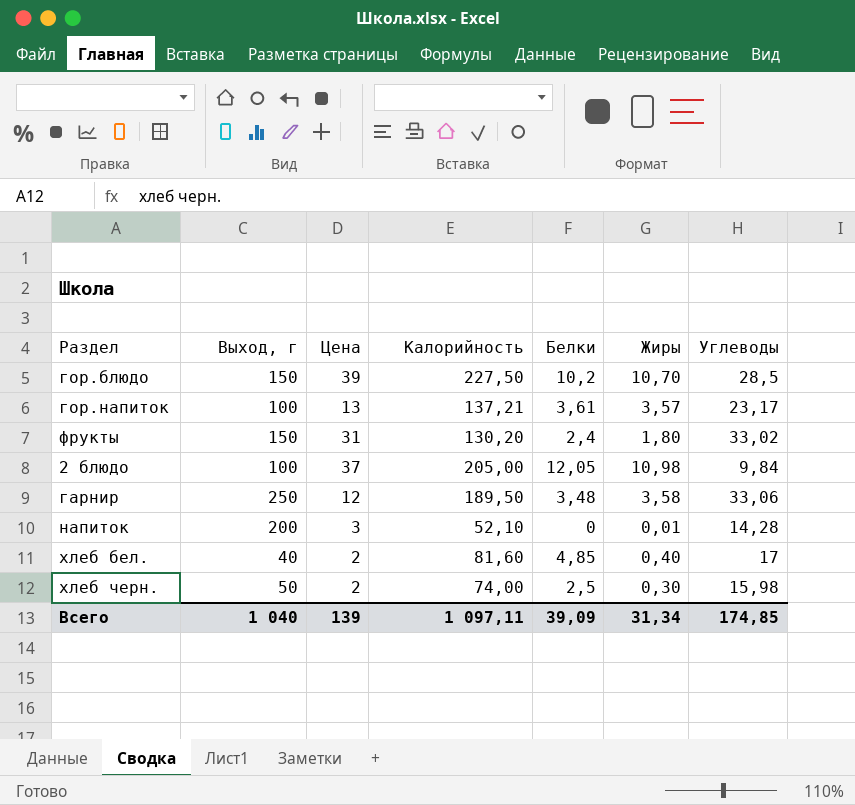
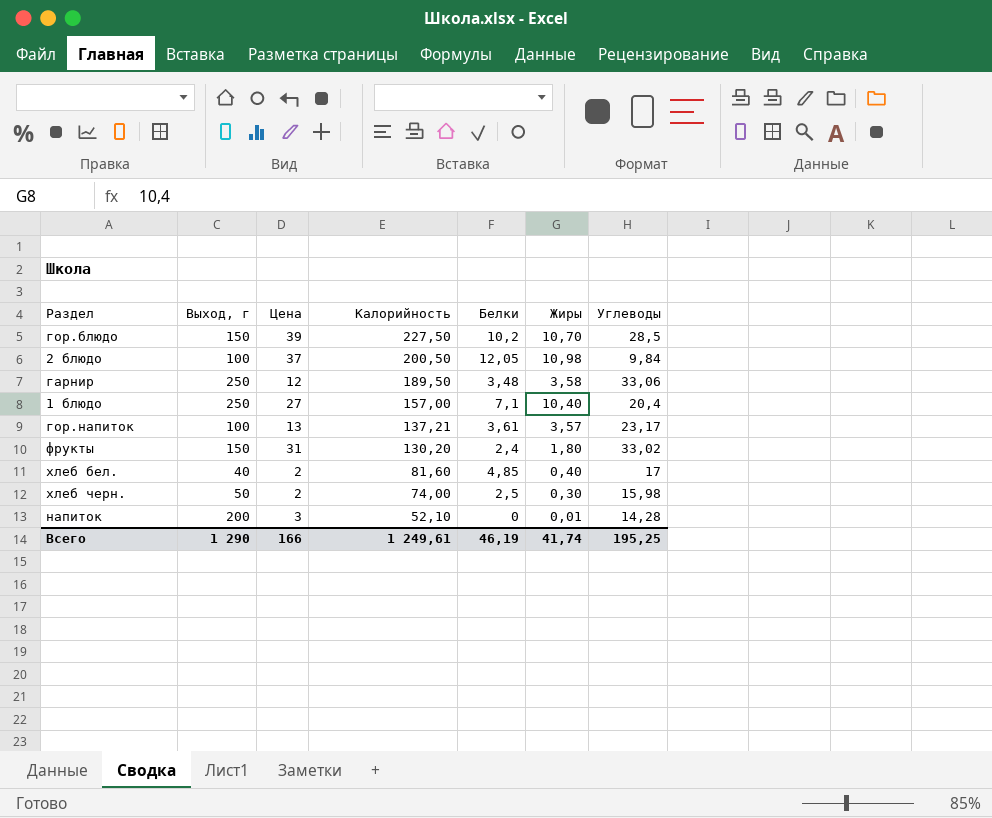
row order: none -> Калорийность descending
2 блюдо | Калорийность: 205,00 -> 200,50
row 1 блюдо: none -> 250 | 27 | 157,00 | 7,1 | 10,40 | 20,4
Всего | Выход, г: 1 040 -> 1 290
Всего | Цена: 139 -> 166
Всего | Калорийность: 1 097,11 -> 1 249,61
Всего | Белки: 39,09 -> 46,19
Всего | Жиры: 31,34 -> 41,74
Всего | Углеводы: 174,85 -> 195,25

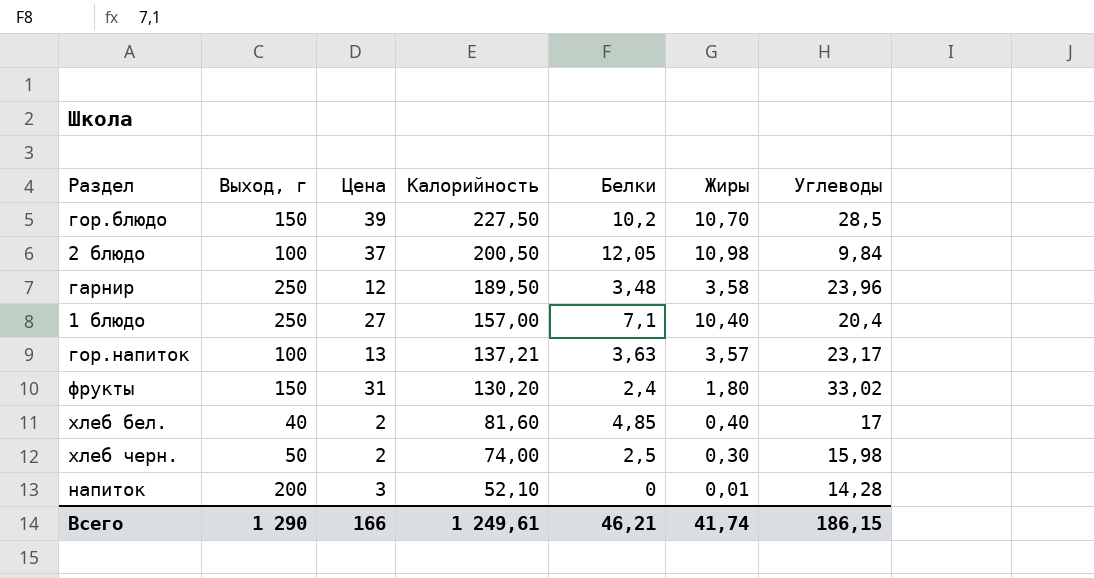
гарнир | Углеводы: 33,06 -> 23,96
гор.напиток | Белки: 3,61 -> 3,63
Всего | Белки: 46,19 -> 46,21
Всего | Углеводы: 195,25 -> 186,15

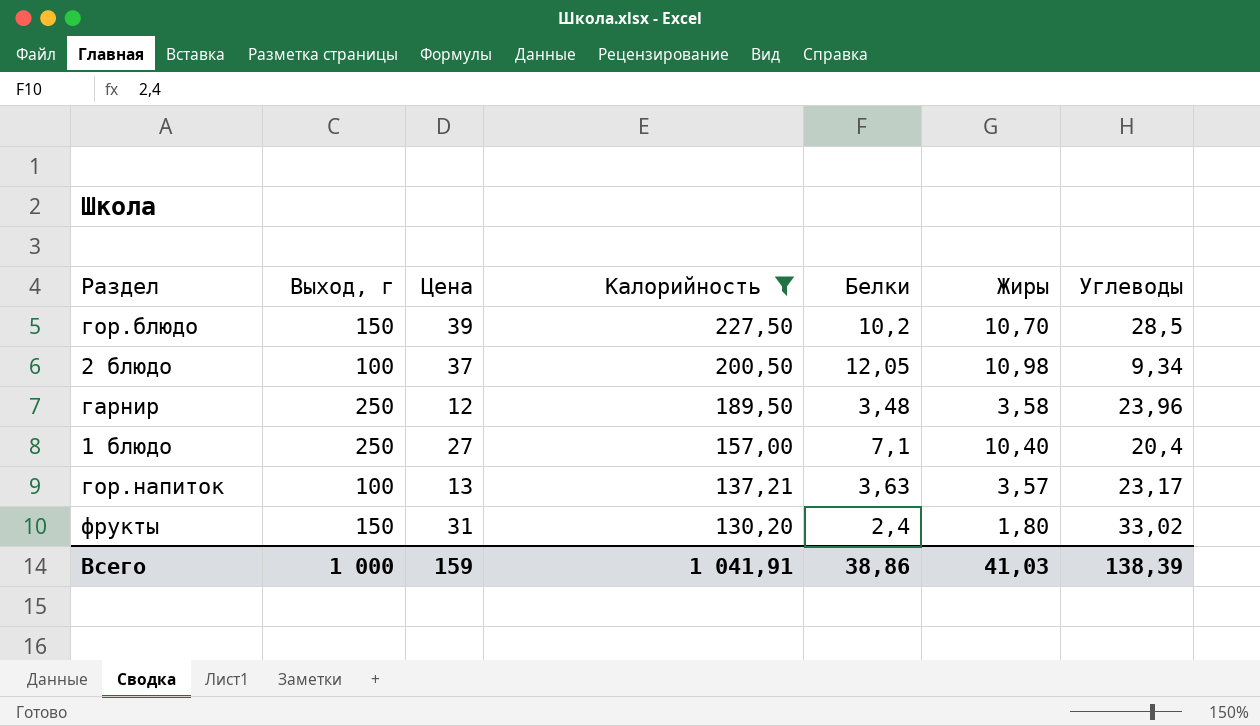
filter: none -> Калорийность >= 130,20
2 блюдо | Углеводы: 9,84 -> 9,34
Всего | Выход, г: 1 290 -> 1 000
Всего | Цена: 166 -> 159
Всего | Калорийность: 1 249,61 -> 1 041,91
Всего | Белки: 46,21 -> 38,86
Всего | Жиры: 41,74 -> 41,03
Всего | Углеводы: 186,15 -> 138,39

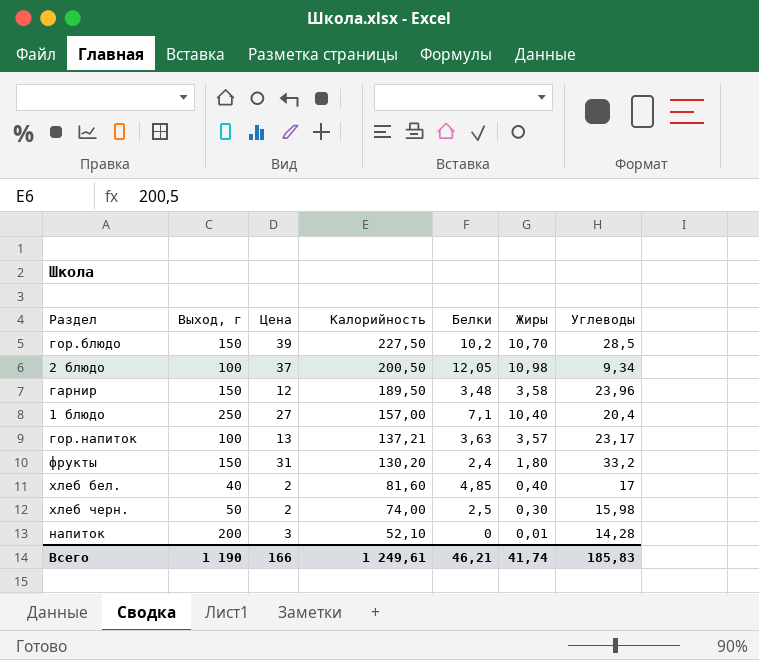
filter: Калорийность >= 130,20 -> none
гарнир | Выход, г: 250 -> 150
фрукты | Углеводы: 33,02 -> 33,2
Всего | Выход, г: 1 000 -> 1 190
Всего | Цена: 159 -> 166
Всего | Калорийность: 1 041,91 -> 1 249,61
Всего | Белки: 38,86 -> 46,21
Всего | Жиры: 41,03 -> 41,74
Всего | Углеводы: 138,39 -> 185,83

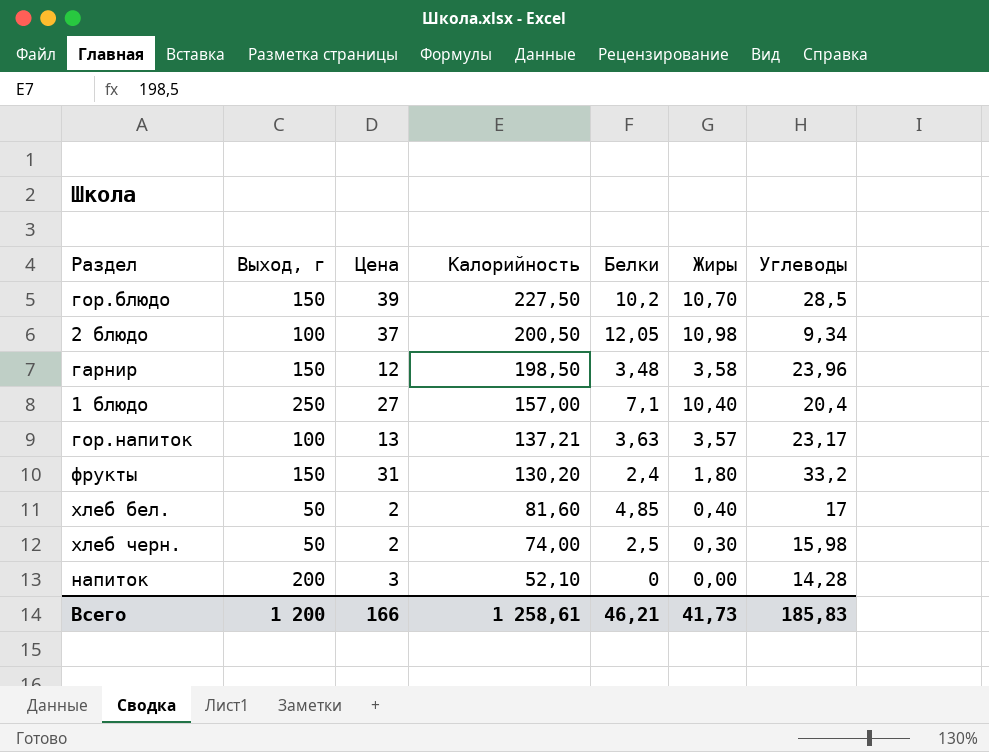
гарнир | Калорийность: 189,50 -> 198,50
хлеб бел. | Выход, г: 40 -> 50
напиток | Жиры: 0,01 -> 0,00
Всего | Выход, г: 1 190 -> 1 200
Всего | Калорийность: 1 249,61 -> 1 258,61
Всего | Жиры: 41,74 -> 41,73

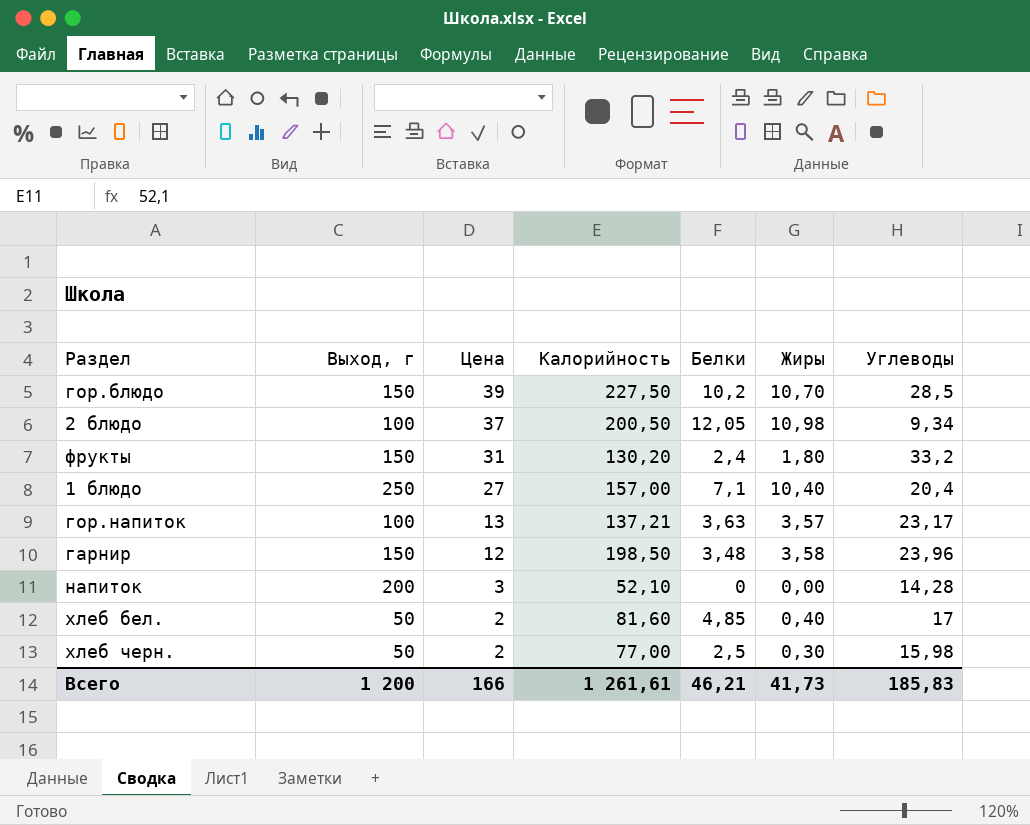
row order: Калорийность descending -> Цена descending
хлеб черн. | Калорийность: 74,00 -> 77,00
Всего | Калорийность: 1 258,61 -> 1 261,61

